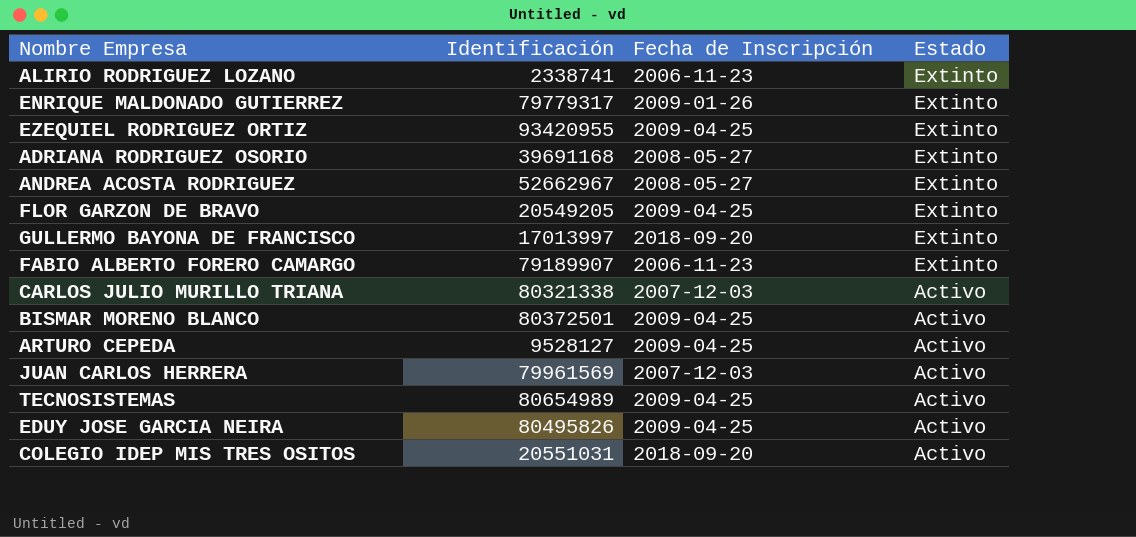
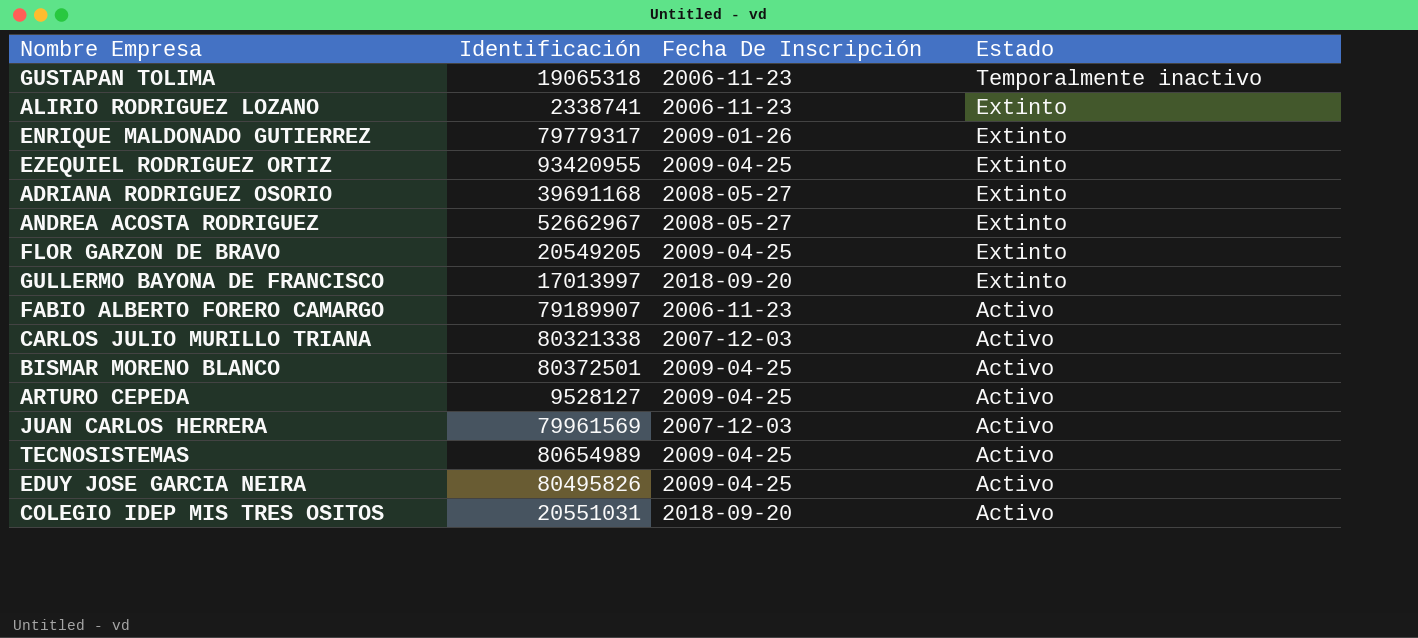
column name: Fecha de Inscripción -> Fecha De Inscripción
row GUSTAPAN TOLIMA: none -> 19065318 | 2006-11-23 | Temporalmente inactivo
FABIO ALBERTO FORERO CAMARGO | Estado: Extinto -> Activo

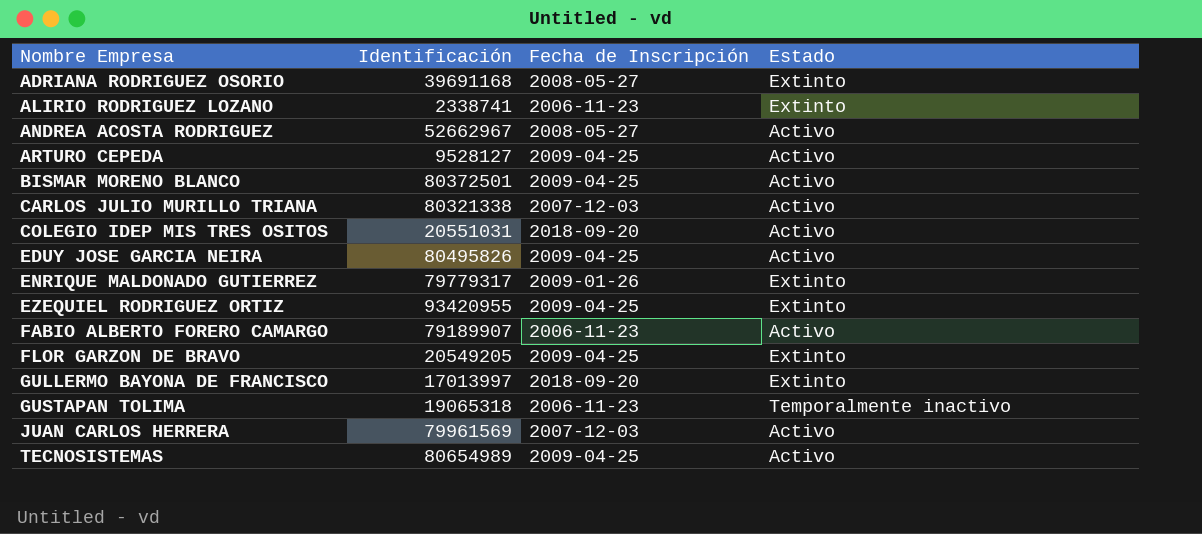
row order: Estado descending -> Nombre Empresa ascending
column name: Fecha De Inscripción -> Fecha de Inscripción
ANDREA ACOSTA RODRIGUEZ | Estado: Extinto -> Activo

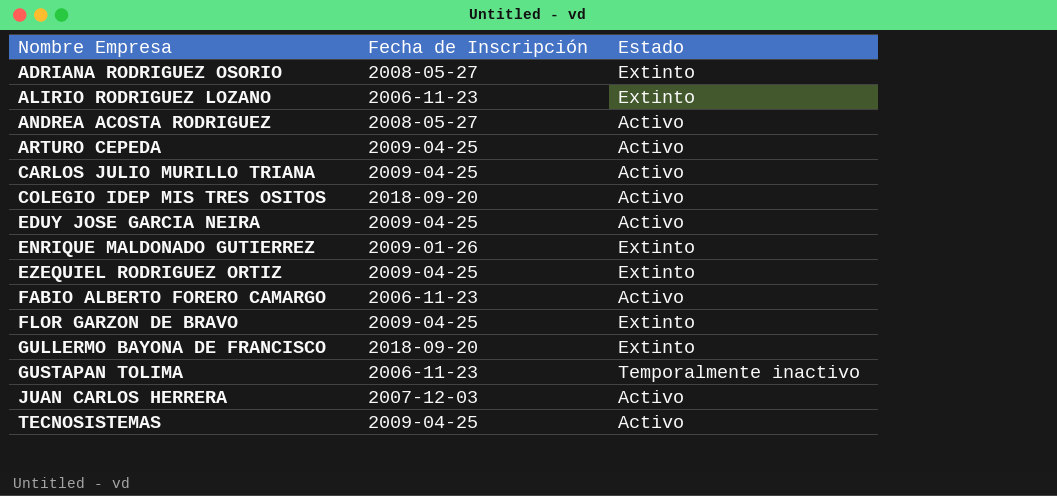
column Identificación | position: 2 -> none
row BISMAR MORENO BLANCO: 80372501 | 2009-04-25 | Activo -> none
CARLOS JULIO MURILLO TRIANA | Fecha de Inscripción: 2007-12-03 -> 2009-04-25

